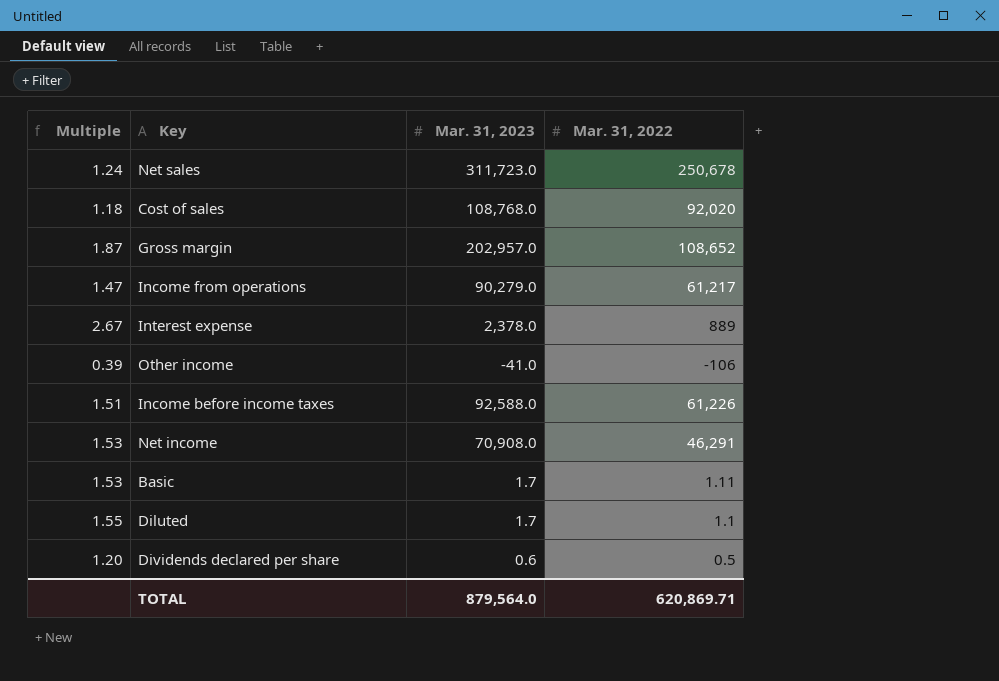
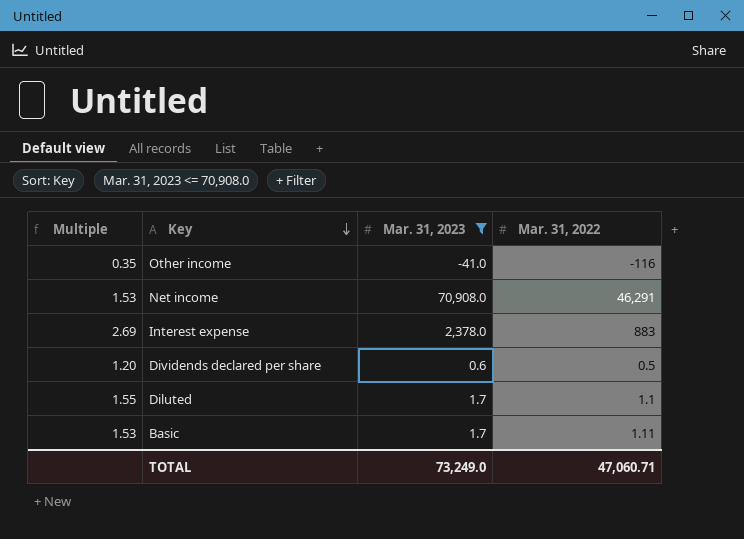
filter: none -> Mar. 31, 2023 <= 70,908.0
row order: none -> Key descending
Other income | Multiple: 0.39 -> 0.35
Other income | Mar. 31, 2022: -106 -> -116
Interest expense | Multiple: 2.67 -> 2.69
Interest expense | Mar. 31, 2022: 889 -> 883
TOTAL | Mar. 31, 2023: 879,564.0 -> 73,249.0
TOTAL | Mar. 31, 2022: 620,869.71 -> 47,060.71

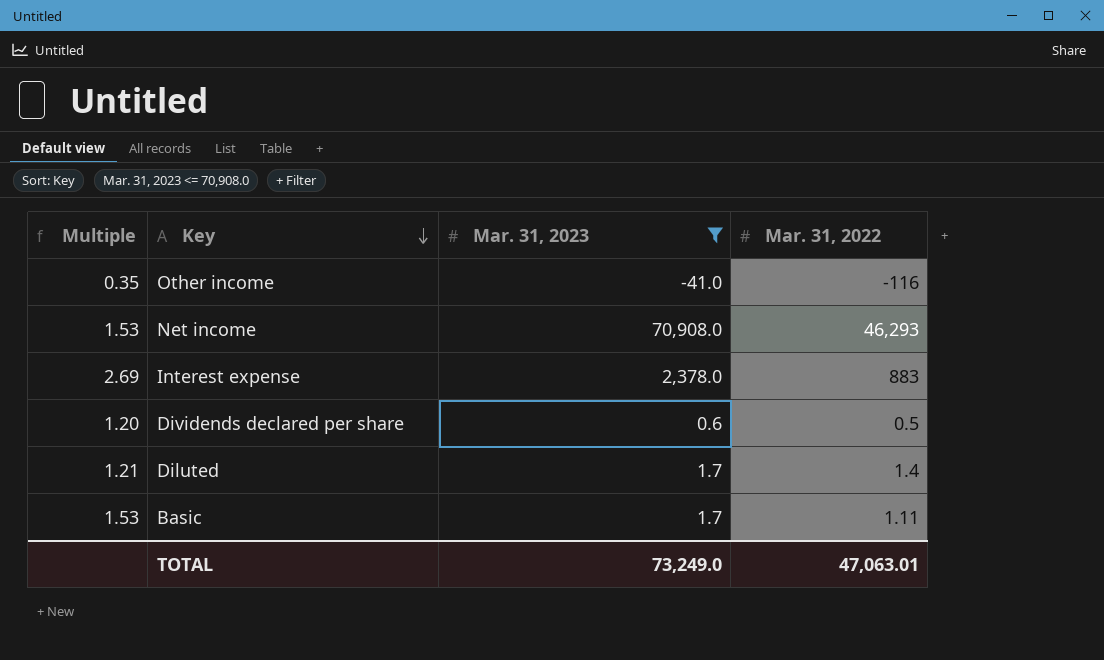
Net income | Mar. 31, 2022: 46,291 -> 46,293
Diluted | Multiple: 1.55 -> 1.21
Diluted | Mar. 31, 2022: 1.1 -> 1.4
TOTAL | Mar. 31, 2022: 47,060.71 -> 47,063.01

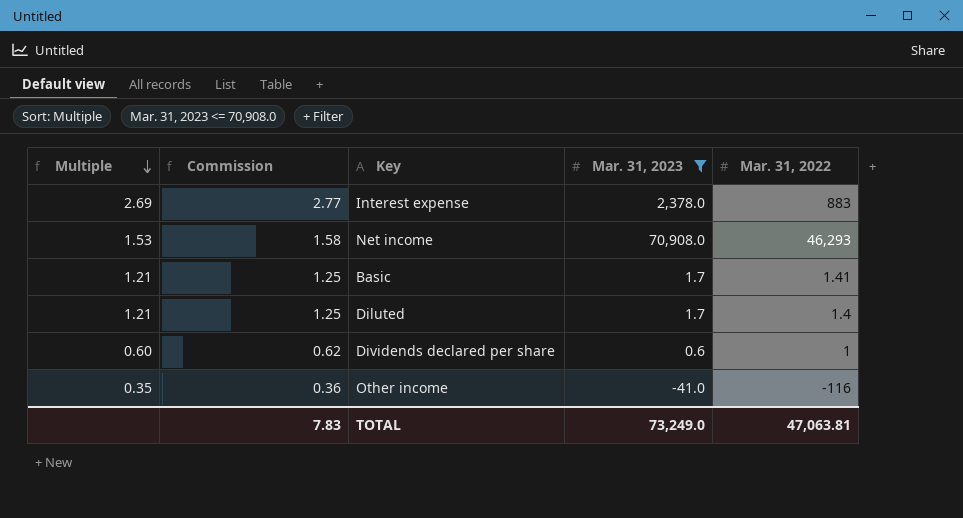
row order: Key descending -> Multiple descending
column Commission | formula: none -> [Multiple] * 1.03
Basic | Multiple: 1.53 -> 1.21
Basic | Mar. 31, 2022: 1.11 -> 1.41
Dividends declared per share | Multiple: 1.20 -> 0.60
Dividends declared per share | Mar. 31, 2022: 0.5 -> 1
TOTAL | Mar. 31, 2022: 47,063.01 -> 47,063.81

